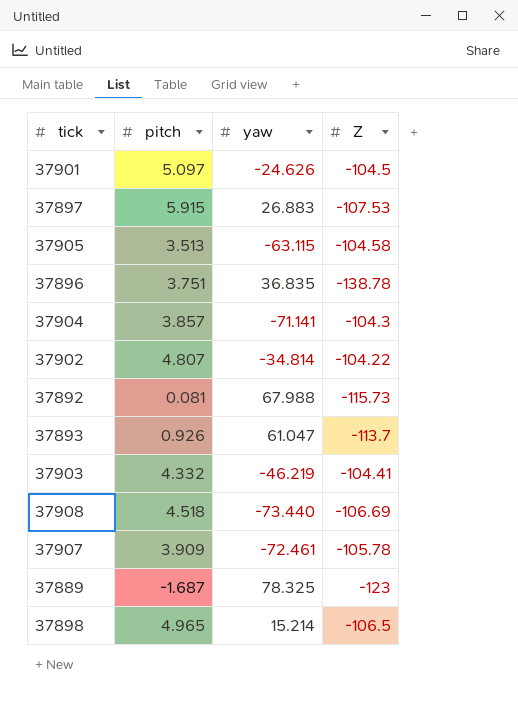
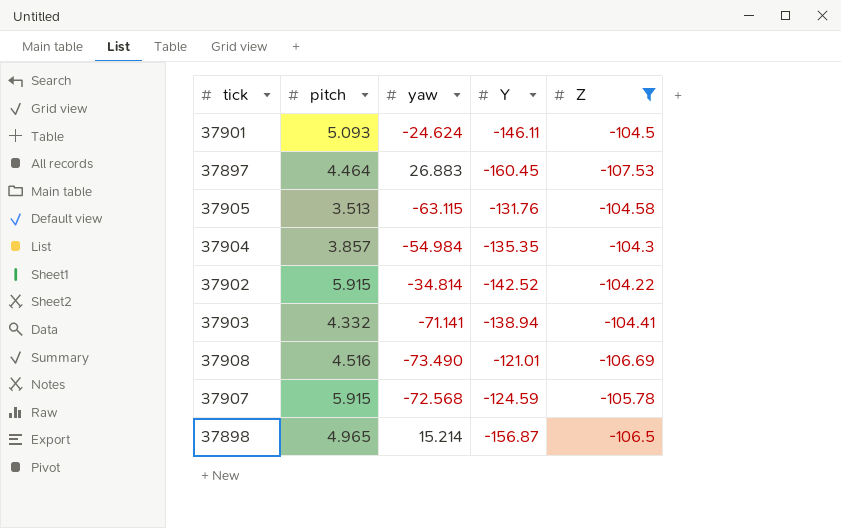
filter: none -> Z >= -107.53
column Y | position: none -> 4
37901 | pitch: 5.097 -> 5.093
37901 | yaw: -24.626 -> -24.624
37897 | pitch: 5.915 -> 4.464
37904 | yaw: -71.141 -> -54.984
37902 | pitch: 4.807 -> 5.915
37903 | yaw: -46.219 -> -71.141
37908 | pitch: 4.518 -> 4.516
37908 | yaw: -73.440 -> -73.490
37907 | pitch: 3.909 -> 5.915
37907 | yaw: -72.461 -> -72.568

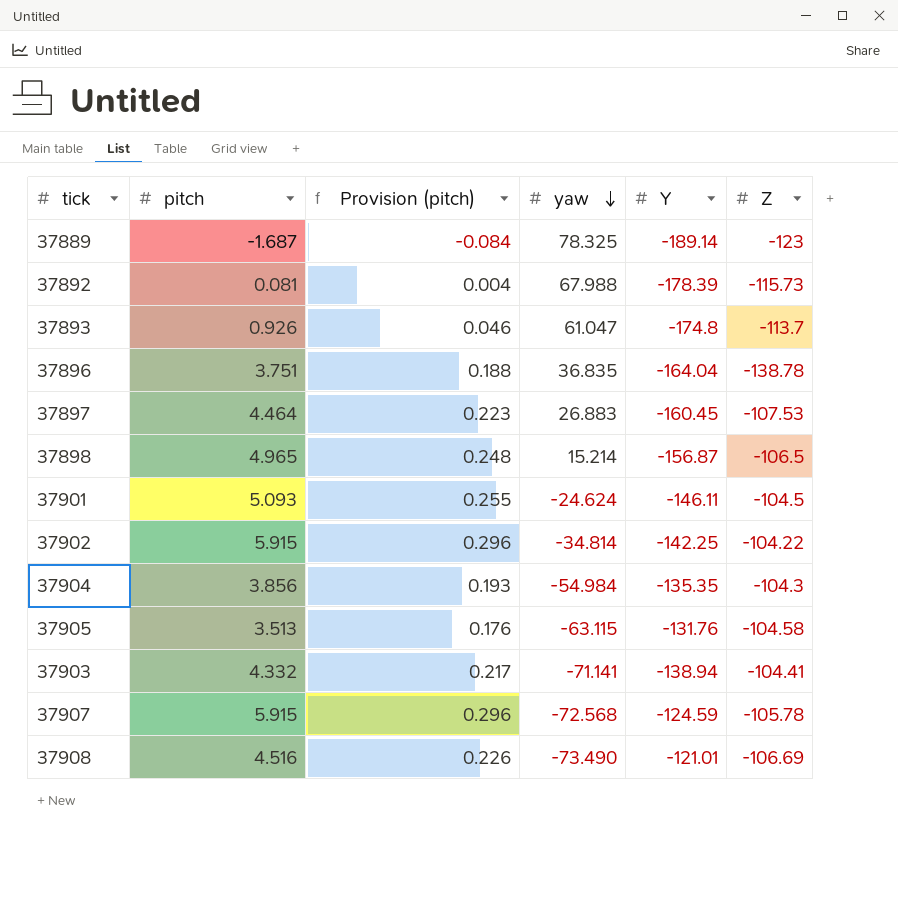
filter: Z >= -107.53 -> none
row order: none -> yaw descending
column Provision (pitch) | formula: none -> [pitch] * 0.05
37902 | Y: -142.52 -> -142.25
37904 | pitch: 3.857 -> 3.856

